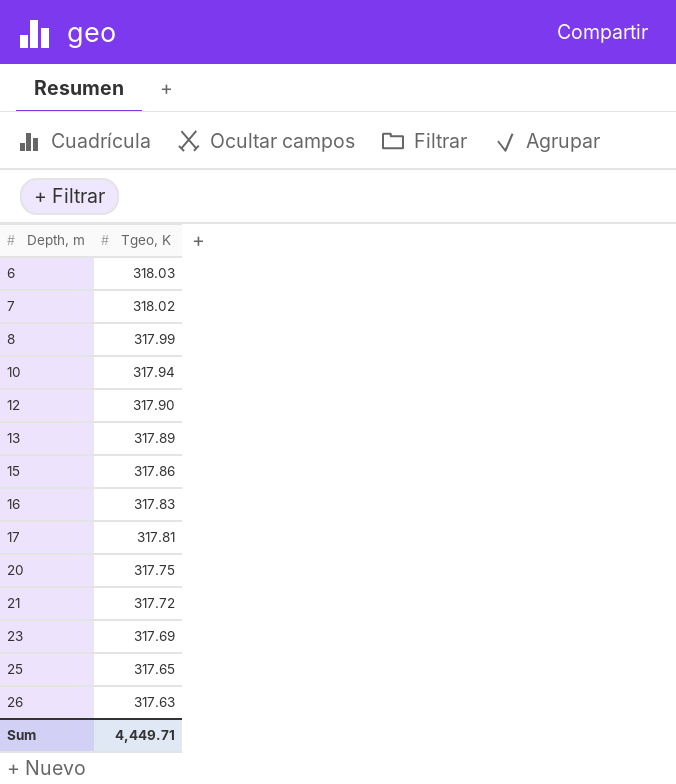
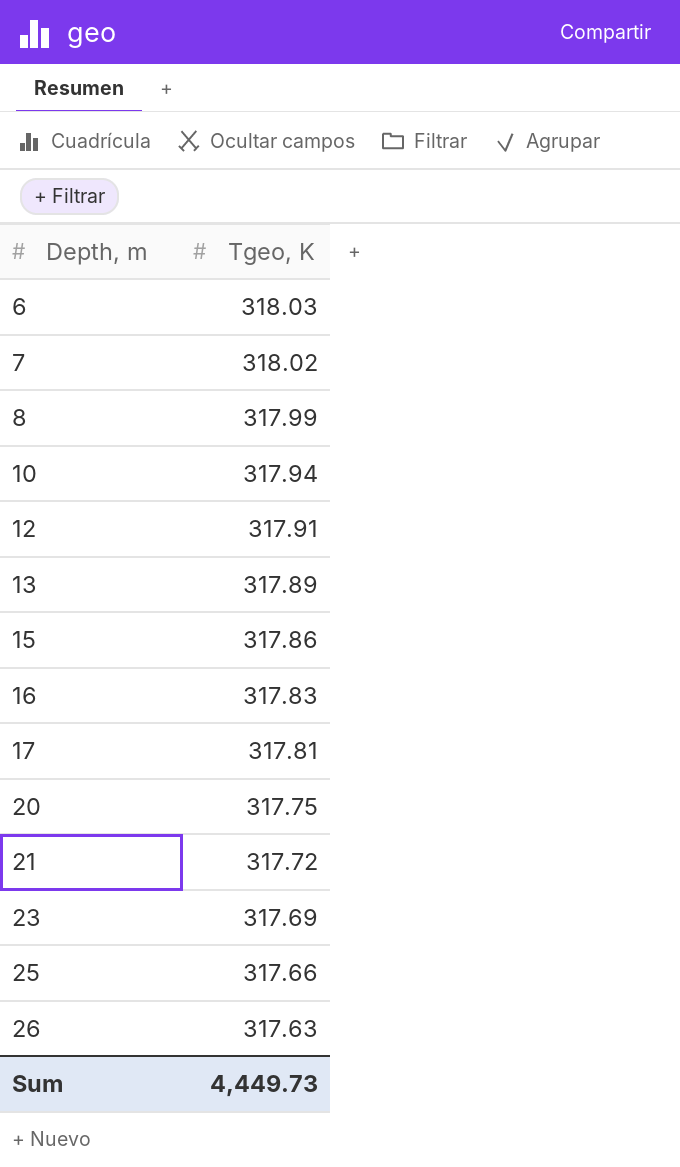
12 | Tgeo, K: 317.90 -> 317.91
25 | Tgeo, K: 317.65 -> 317.66
Sum | Tgeo, K: 4,449.71 -> 4,449.73

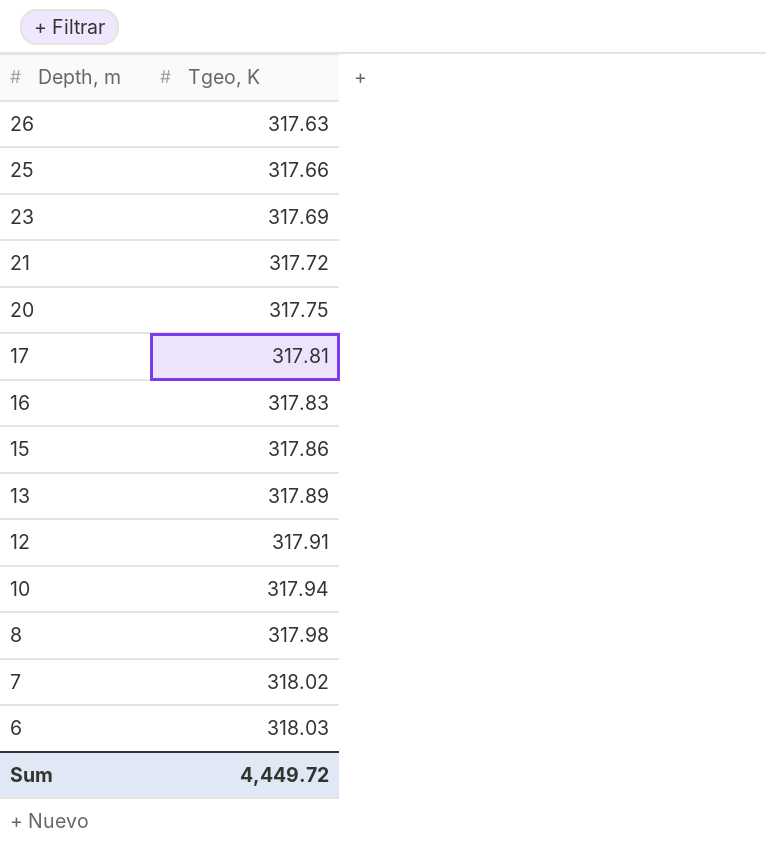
row order: Depth, m ascending -> Depth, m descending
8 | Tgeo, K: 317.99 -> 317.98
Sum | Tgeo, K: 4,449.73 -> 4,449.72

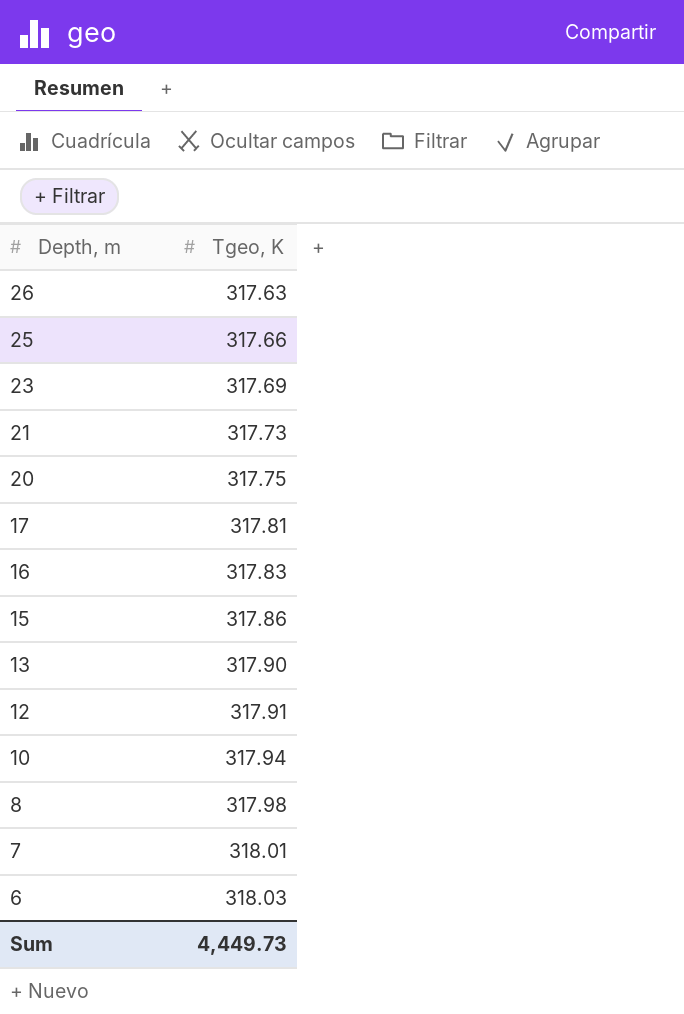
21 | Tgeo, K: 317.72 -> 317.73
13 | Tgeo, K: 317.89 -> 317.90
7 | Tgeo, K: 318.02 -> 318.01
Sum | Tgeo, K: 4,449.72 -> 4,449.73

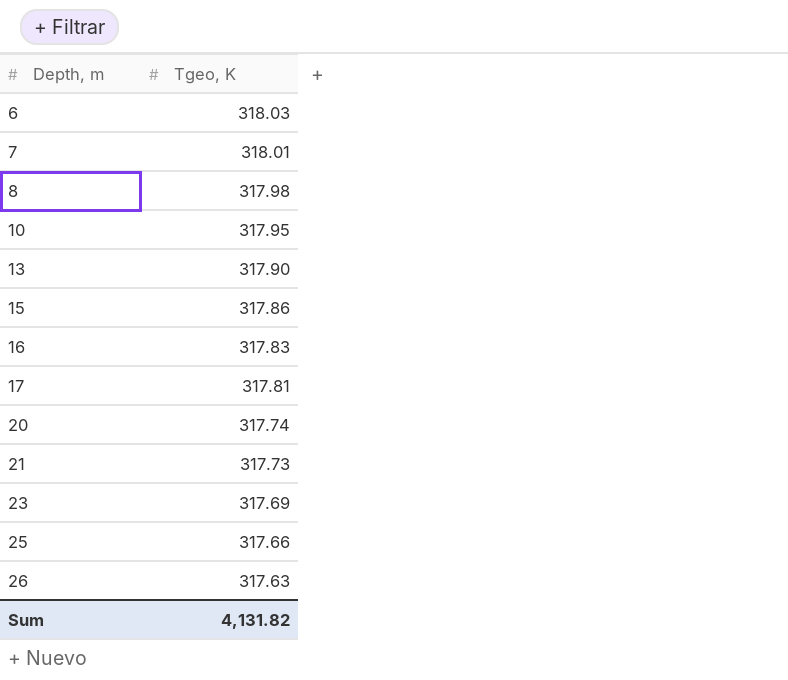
row order: Depth, m descending -> Depth, m ascending
row 12: 317.91 -> none
10 | Tgeo, K: 317.94 -> 317.95
20 | Tgeo, K: 317.75 -> 317.74
Sum | Tgeo, K: 4,449.73 -> 4,131.82

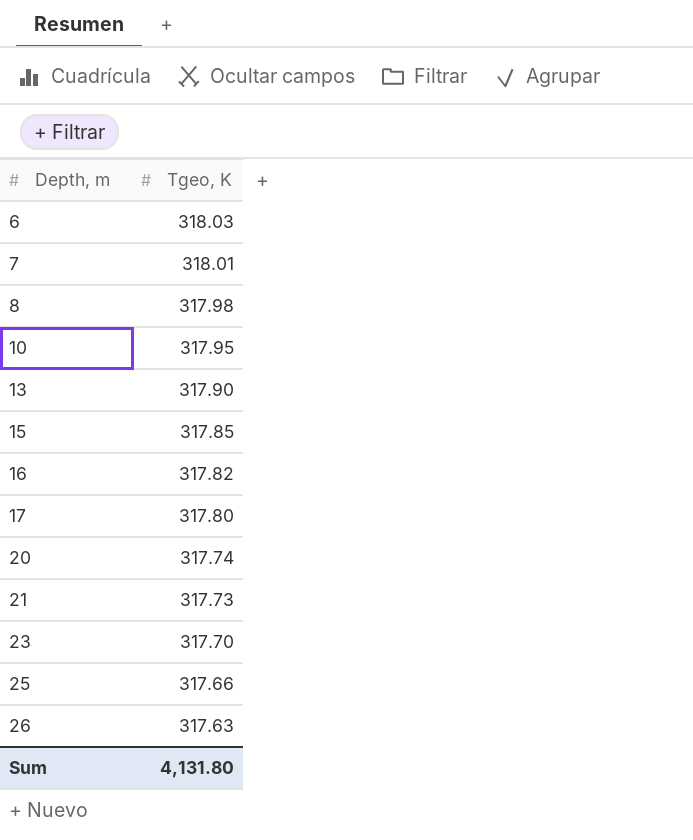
15 | Tgeo, K: 317.86 -> 317.85
16 | Tgeo, K: 317.83 -> 317.82
17 | Tgeo, K: 317.81 -> 317.80
23 | Tgeo, K: 317.69 -> 317.70
Sum | Tgeo, K: 4,131.82 -> 4,131.80

